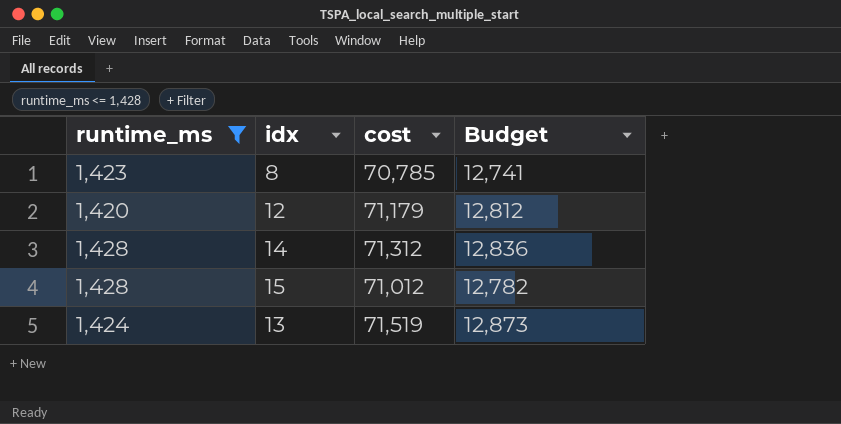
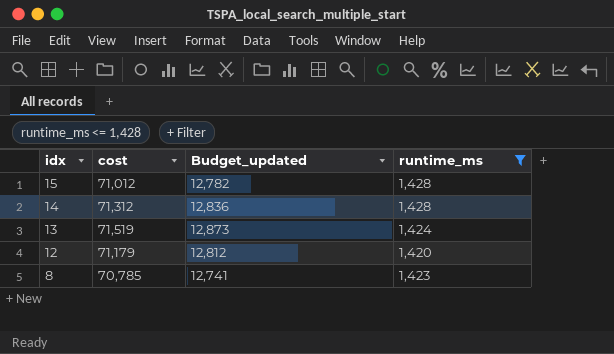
row order: none -> idx descending
column name: Budget -> Budget_updated
column runtime_ms | position: 1 -> 4

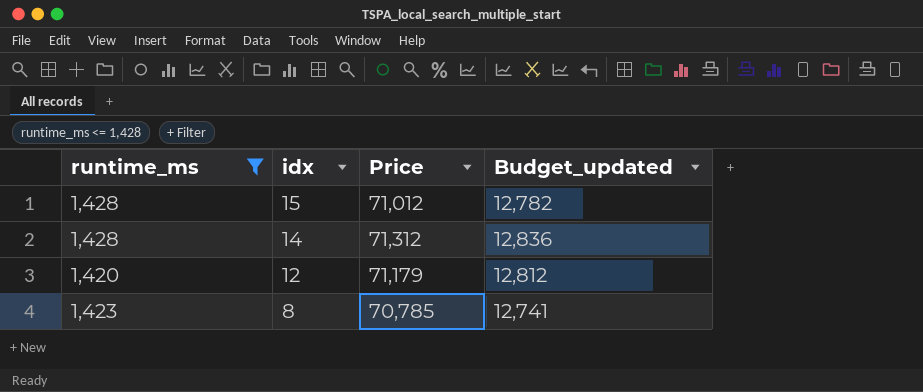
column runtime_ms | position: 4 -> 1
column name: cost -> Price
row 13: 71,519 | 12,873 | 1,424 -> none

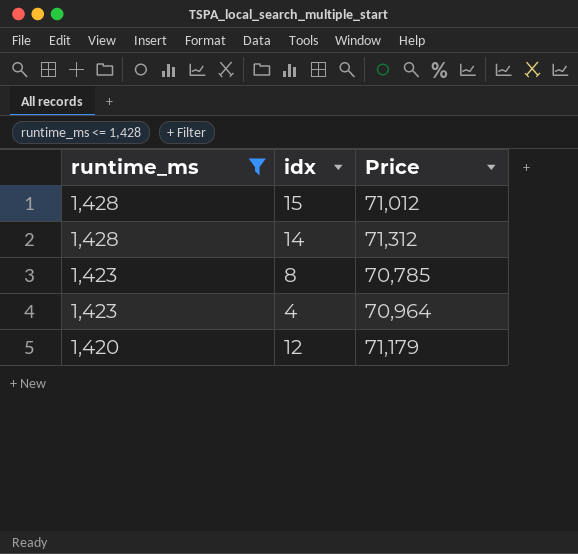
row order: idx descending -> runtime_ms descending
column Budget_updated | formula: [Price] * 0.18 -> none
row 4: none -> 1,423 | 70,964

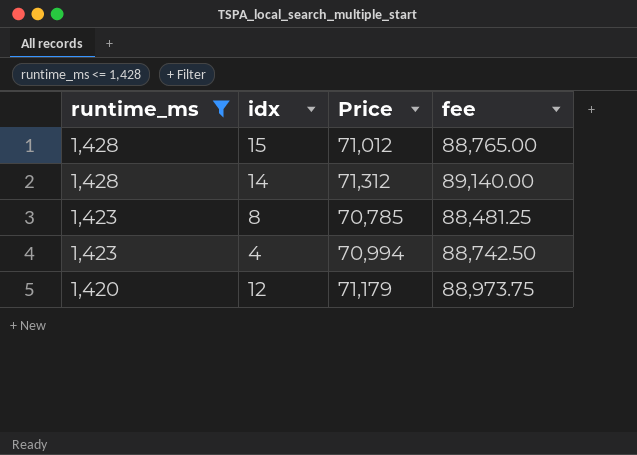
column fee | formula: none -> [Price] * 1.25
4 | Price: 70,964 -> 70,994

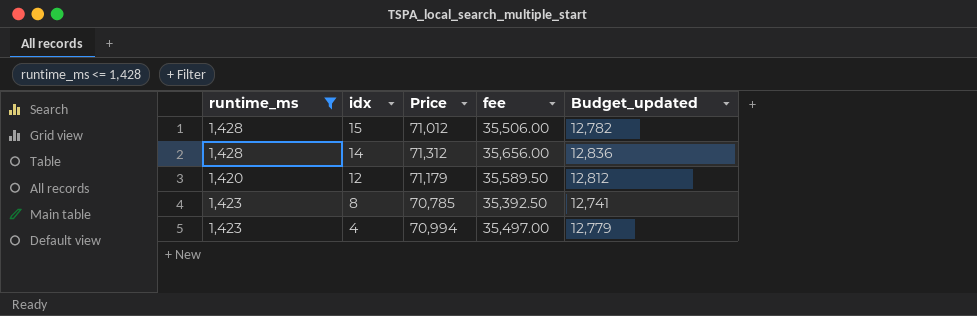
row order: runtime_ms descending -> idx descending
column fee | formula: [Price] * 1.25 -> [Price] * 0.5
column Budget_updated | formula: none -> [Price] * 0.18

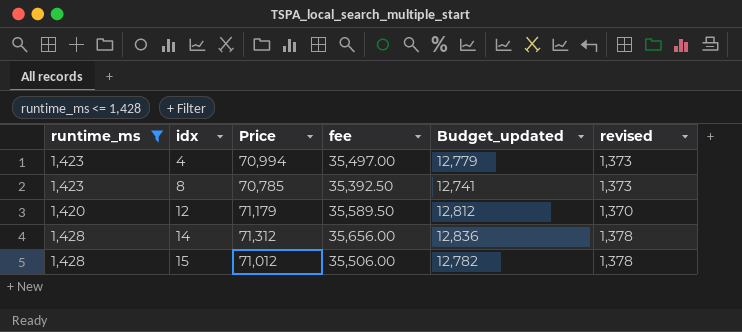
row order: idx descending -> idx ascending
column revised | formula: none -> [runtime_ms] - 50

